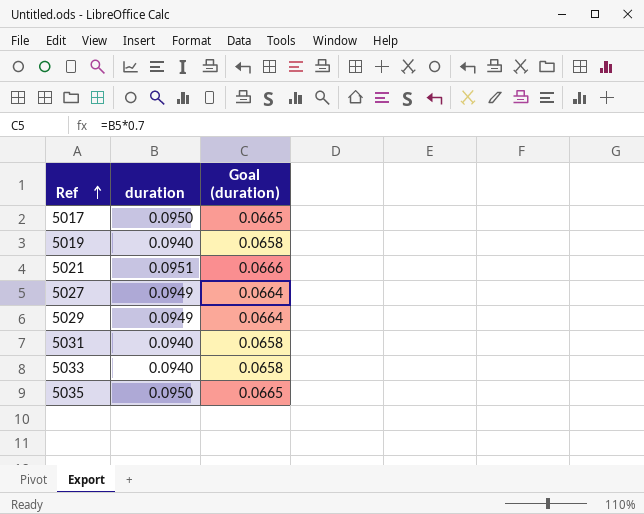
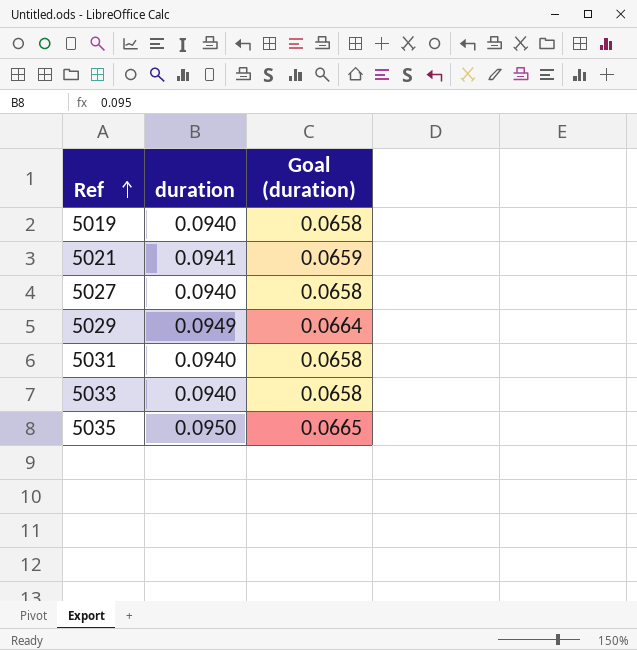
row 5017: 0.0950 | 0.0665 -> none
5021 | duration: 0.0951 -> 0.0941
5021 | Goal (duration): 0.0666 -> 0.0659
5027 | duration: 0.0949 -> 0.0940
5027 | Goal (duration): 0.0664 -> 0.0658

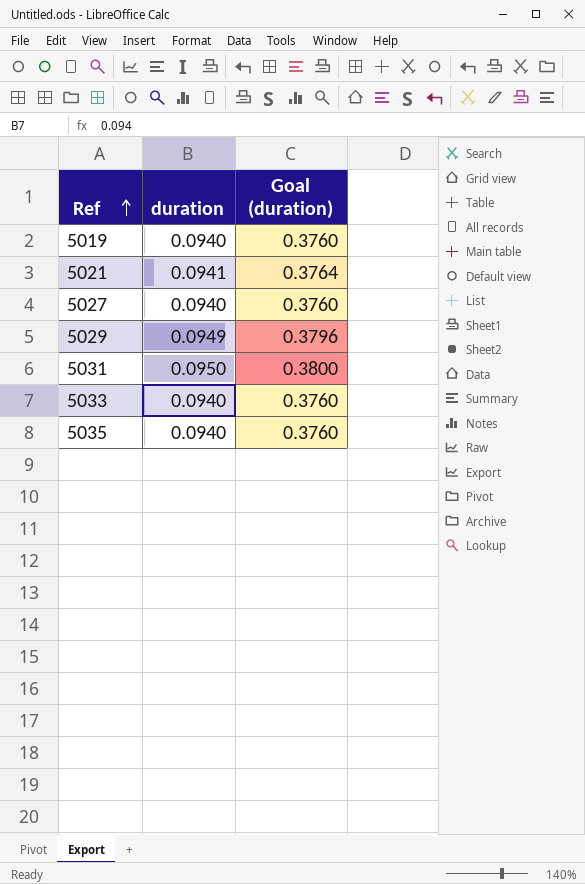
column Goal (duration) | formula: [duration] * 0.7 -> [duration] * 4
5031 | duration: 0.0940 -> 0.0950
5035 | duration: 0.0950 -> 0.0940

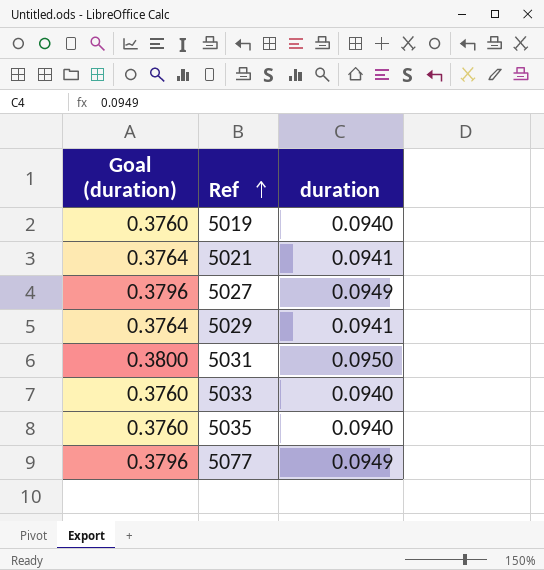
column Goal (duration) | position: 3 -> 1
5027 | Goal (duration): 0.3760 -> 0.3796
5027 | duration: 0.0940 -> 0.0949
5029 | Goal (duration): 0.3796 -> 0.3764
5029 | duration: 0.0949 -> 0.0941
row 5077: none -> 0.3796 | 0.0949

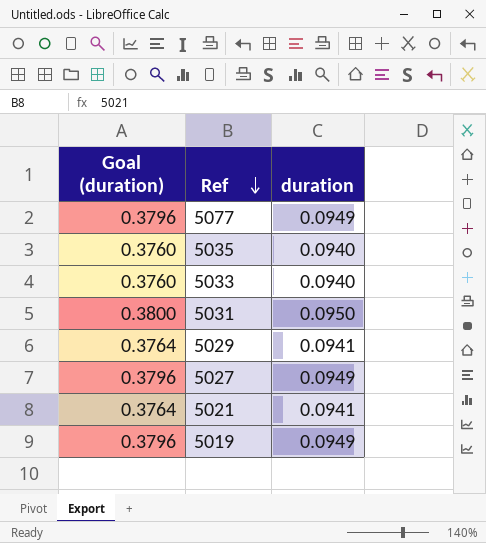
row order: Ref ascending -> Ref descending
5019 | Goal (duration): 0.3760 -> 0.3796
5019 | duration: 0.0940 -> 0.0949

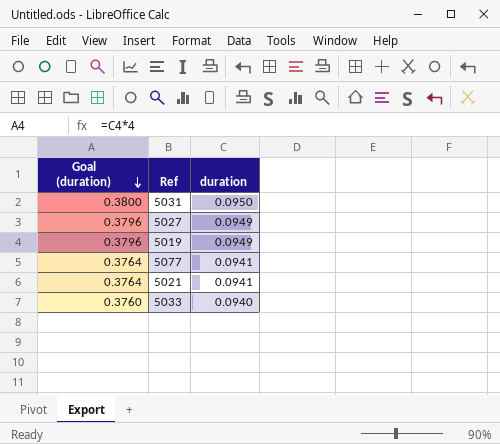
row order: Ref descending -> Goal (duration) descending
row 5035: 0.3760 | 0.0940 -> none
row 5029: 0.3764 | 0.0941 -> none
5077 | Goal (duration): 0.3796 -> 0.3764
5077 | duration: 0.0949 -> 0.0941

